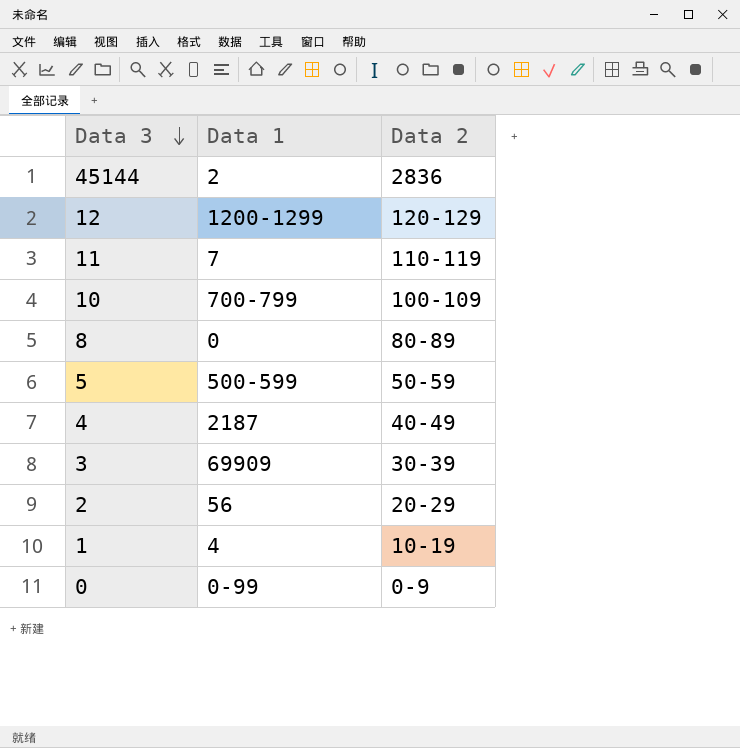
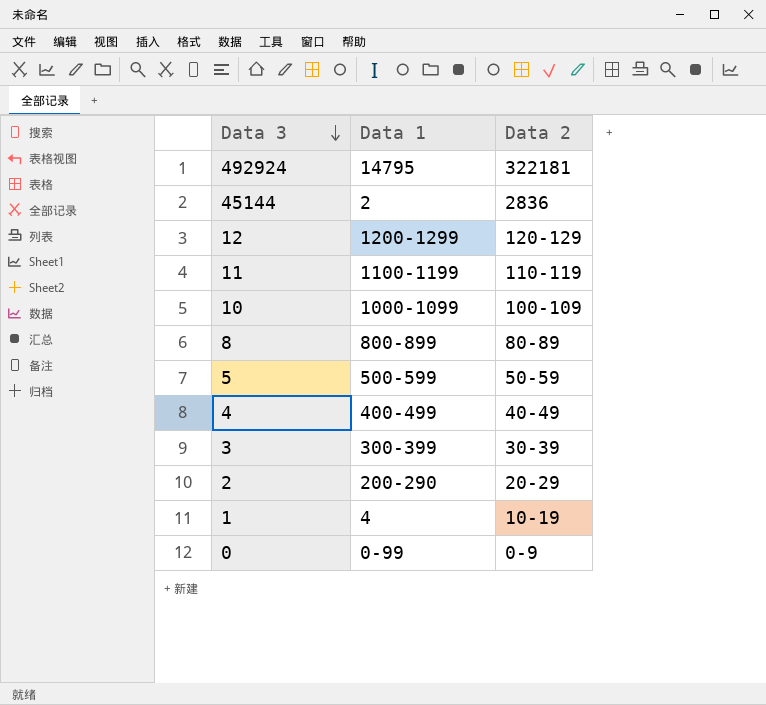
row 492924: none -> 14795 | 322181
11 | Data 1: 7 -> 1100-1199
10 | Data 1: 700-799 -> 1000-1099
8 | Data 1: 0 -> 800-899
4 | Data 1: 2187 -> 400-499
3 | Data 1: 69909 -> 300-399
2 | Data 1: 56 -> 200-290

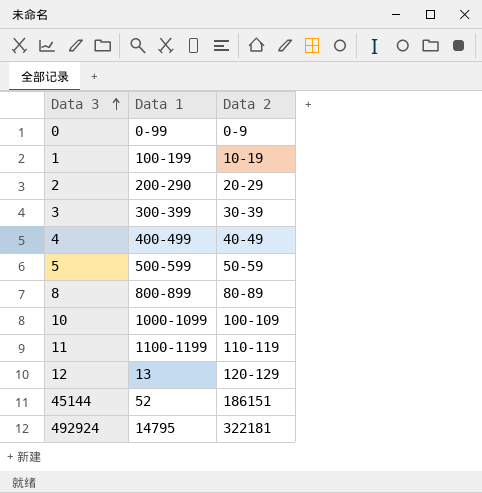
row order: Data 3 descending -> Data 3 ascending
1 | Data 1: 4 -> 100-199
12 | Data 1: 1200-1299 -> 13
45144 | Data 1: 2 -> 52
45144 | Data 2: 2836 -> 186151

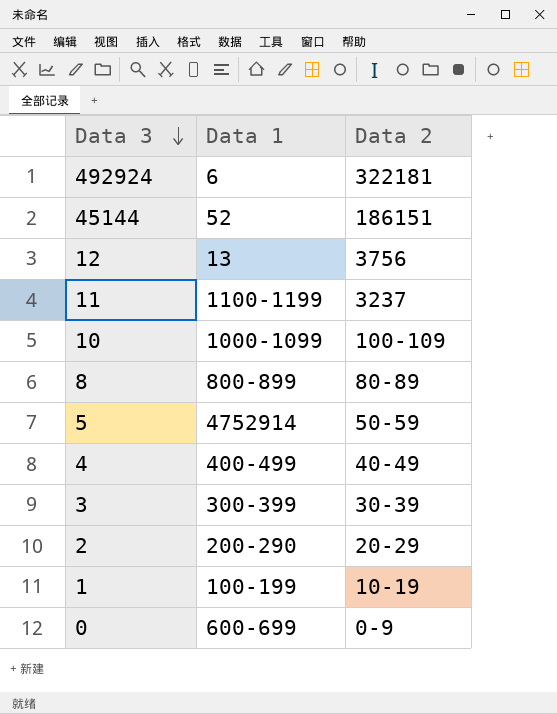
row order: Data 3 ascending -> Data 3 descending
492924 | Data 1: 14795 -> 6
12 | Data 2: 120-129 -> 3756
11 | Data 2: 110-119 -> 3237
5 | Data 1: 500-599 -> 4752914
0 | Data 1: 0-99 -> 600-699

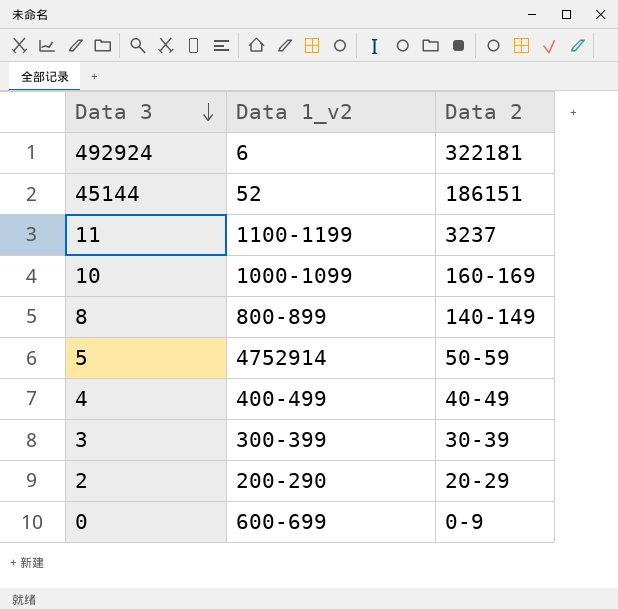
column name: Data 1 -> Data 1_v2
row 12: 13 | 3756 -> none
row 1: 100-199 | 10-19 -> none
10 | Data 2: 100-109 -> 160-169
8 | Data 2: 80-89 -> 140-149

